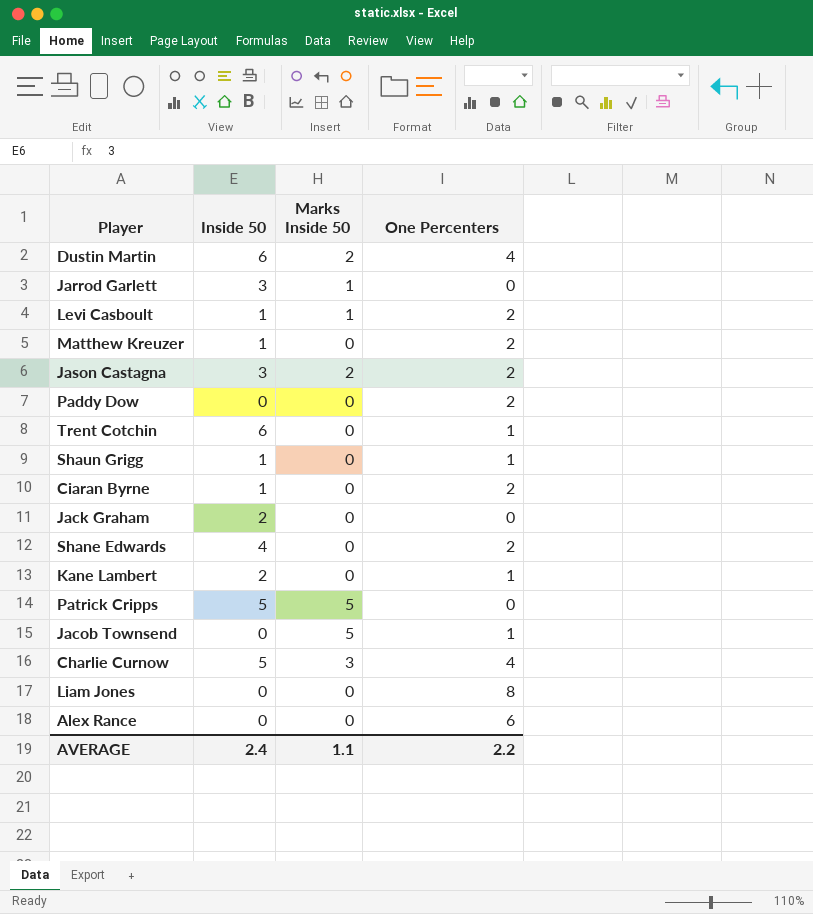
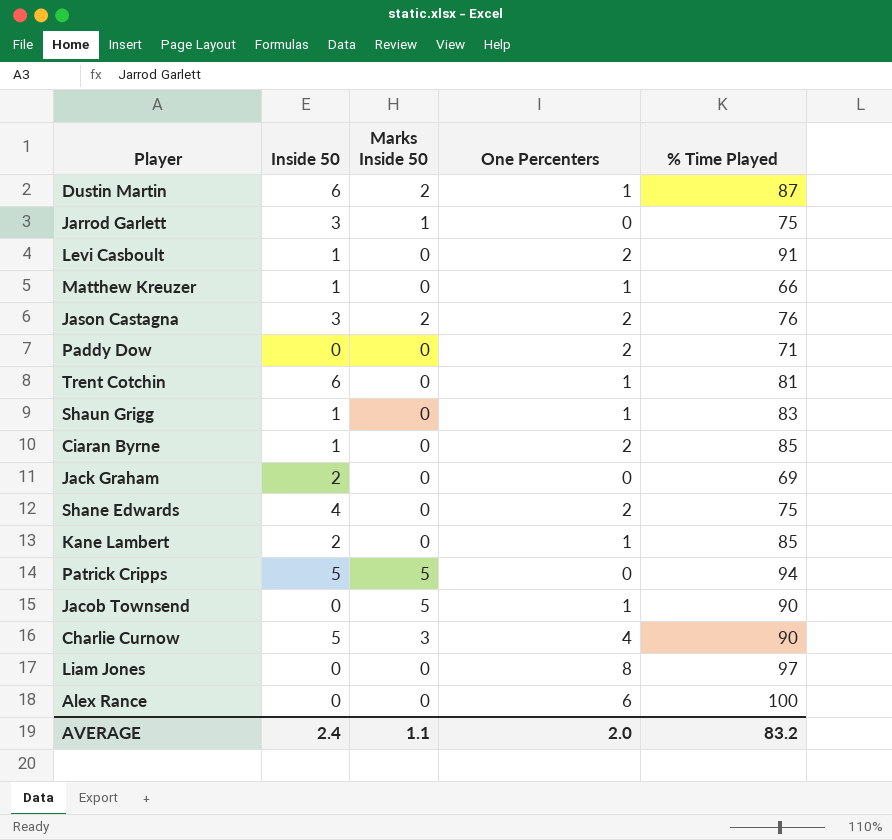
column % Time Played | position: none -> 5
Dustin Martin | One Percenters: 4 -> 1
Levi Casboult | Marks Inside 50: 1 -> 0
Matthew Kreuzer | One Percenters: 2 -> 1
AVERAGE | One Percenters: 2.2 -> 2.0

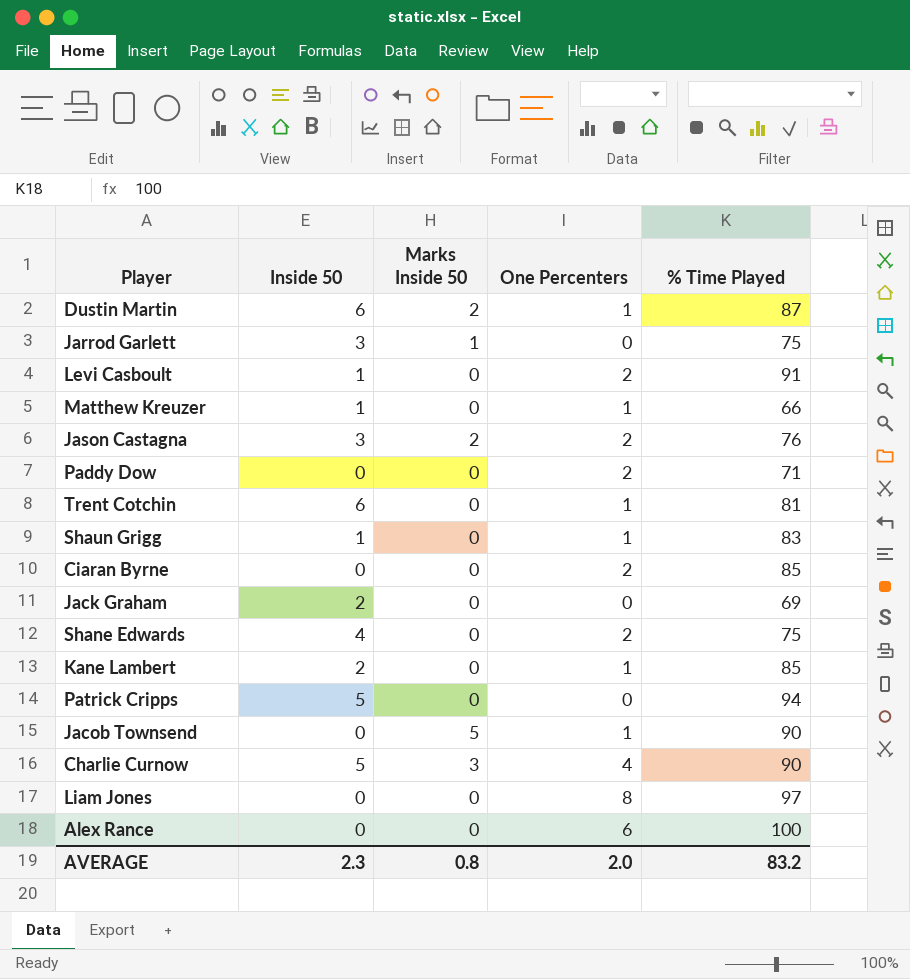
Ciaran Byrne | Inside 50: 1 -> 0
Patrick Cripps | Marks Inside 50: 5 -> 0
AVERAGE | Inside 50: 2.4 -> 2.3
AVERAGE | Marks Inside 50: 1.1 -> 0.8

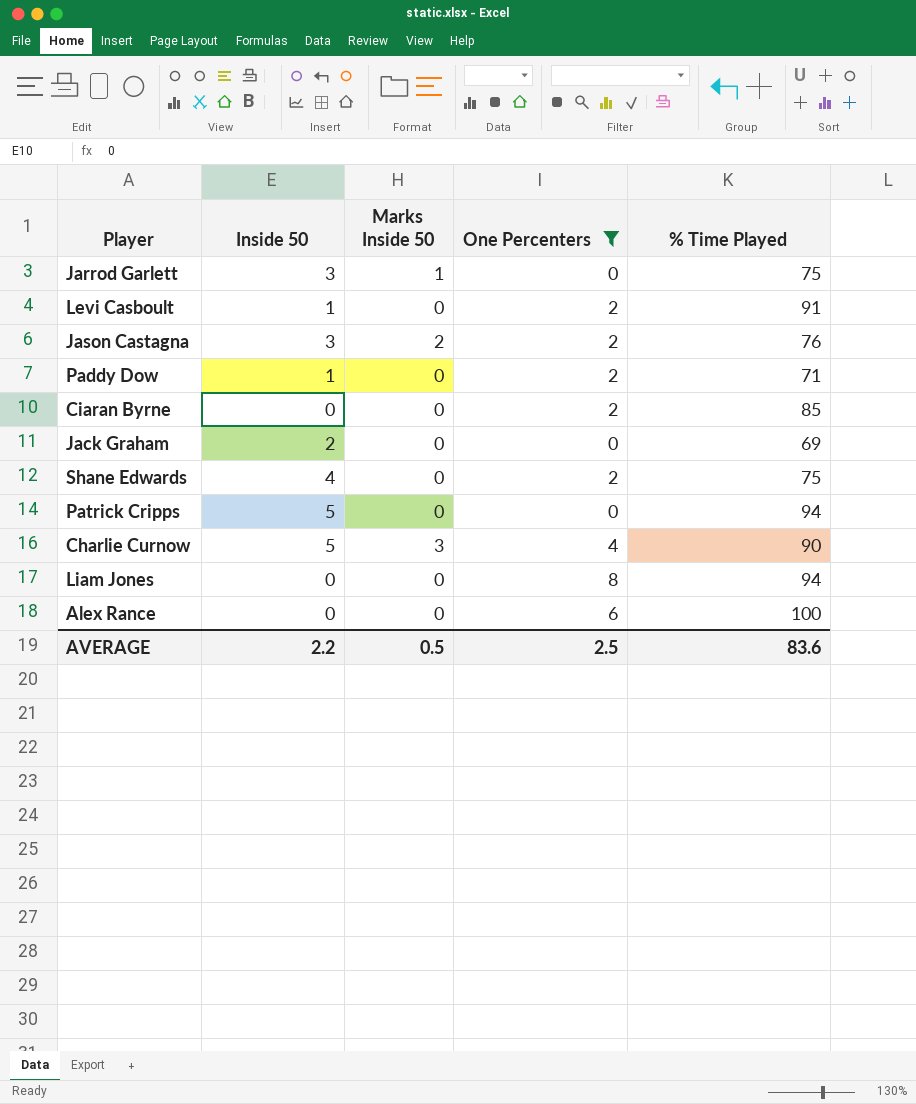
filter: none -> One Percenters != 1
Paddy Dow | Inside 50: 0 -> 1
Liam Jones | % Time Played: 97 -> 94
AVERAGE | Inside 50: 2.3 -> 2.2
AVERAGE | Marks Inside 50: 0.8 -> 0.5
AVERAGE | One Percenters: 2.0 -> 2.5
AVERAGE | % Time Played: 83.2 -> 83.6

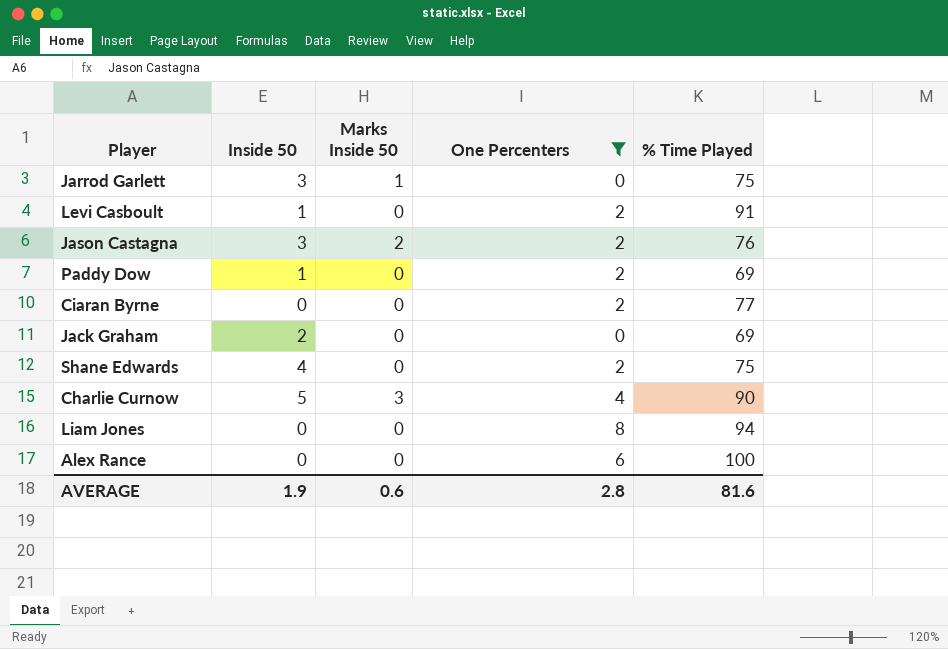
row Patrick Cripps: 5 | 0 | 0 | 94 -> none
Paddy Dow | % Time Played: 71 -> 69
Ciaran Byrne | % Time Played: 85 -> 77
AVERAGE | Inside 50: 2.2 -> 1.9
AVERAGE | Marks Inside 50: 0.5 -> 0.6
AVERAGE | One Percenters: 2.5 -> 2.8
AVERAGE | % Time Played: 83.6 -> 81.6

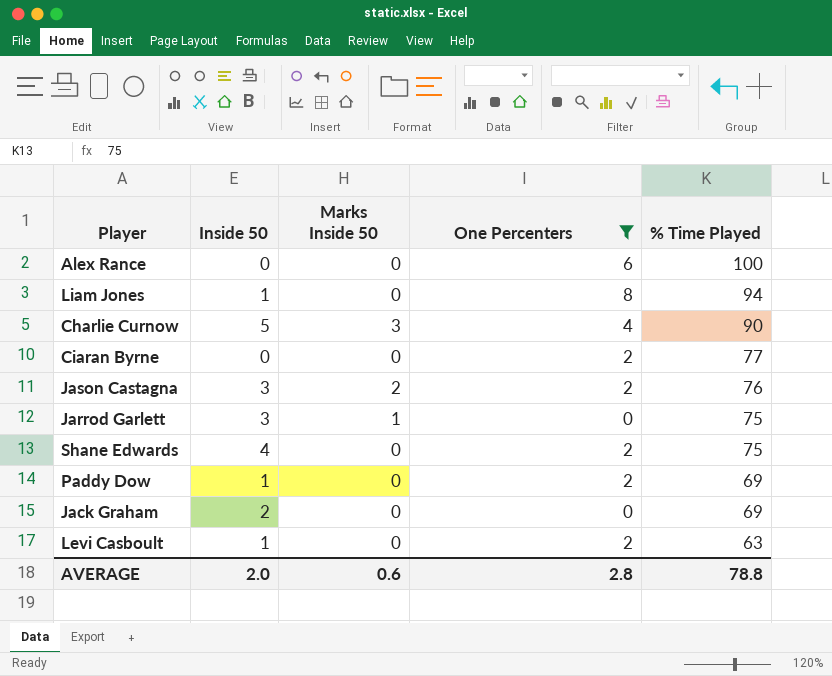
row order: none -> % Time Played descending
Liam Jones | Inside 50: 0 -> 1
Levi Casboult | % Time Played: 91 -> 63
AVERAGE | Inside 50: 1.9 -> 2.0
AVERAGE | % Time Played: 81.6 -> 78.8

